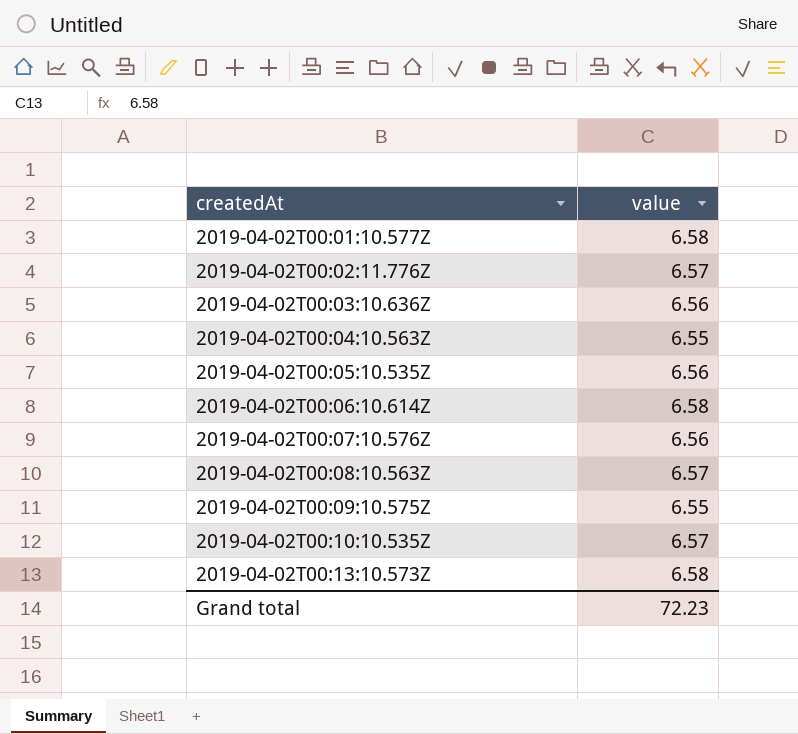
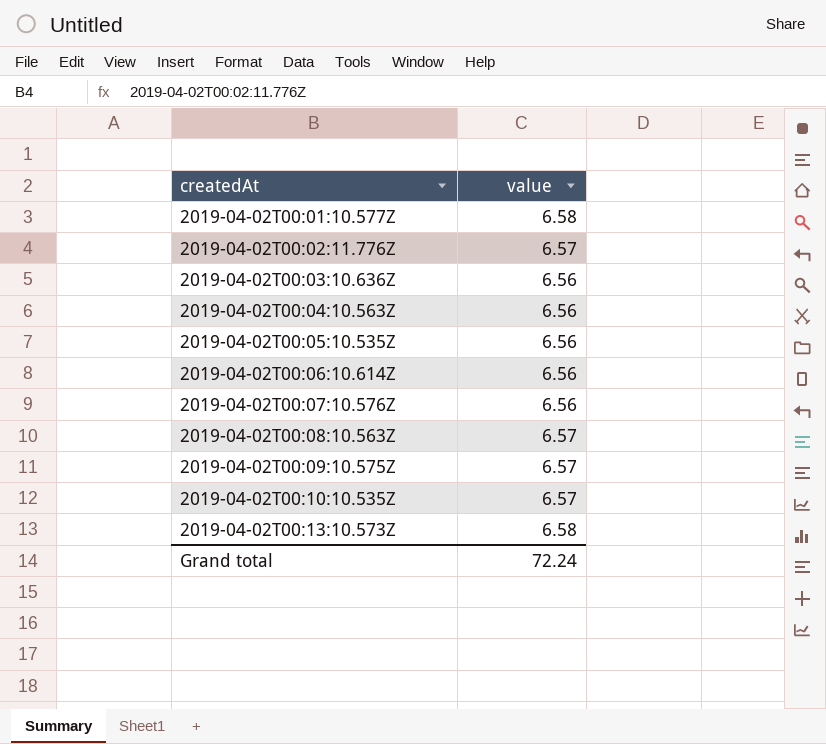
2019-04-02T00:04:10.563Z | value: 6.55 -> 6.56
2019-04-02T00:06:10.614Z | value: 6.58 -> 6.56
2019-04-02T00:09:10.575Z | value: 6.55 -> 6.57
Grand total | value: 72.23 -> 72.24

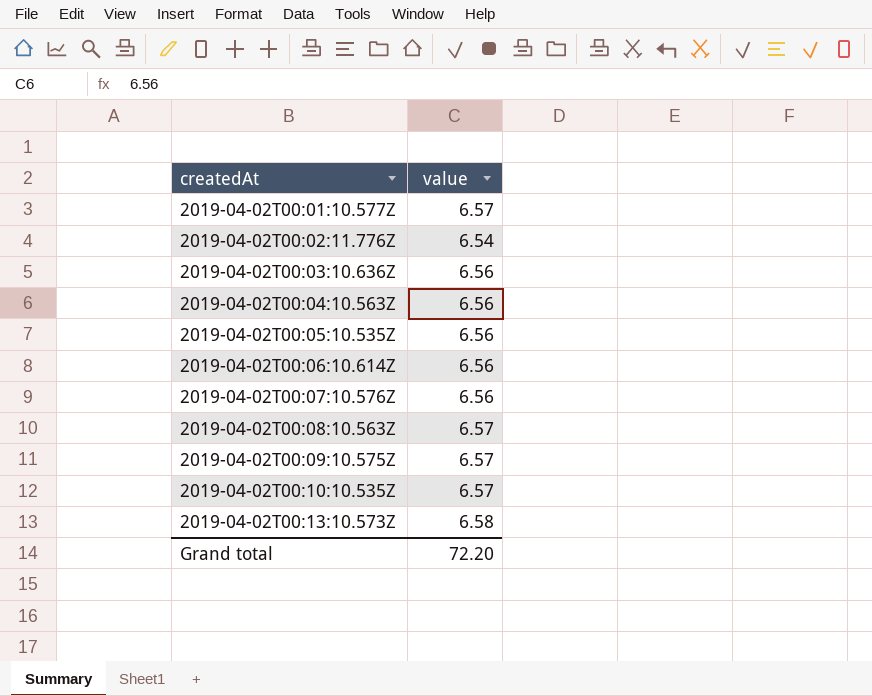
2019-04-02T00:01:10.577Z | value: 6.58 -> 6.57
2019-04-02T00:02:11.776Z | value: 6.57 -> 6.54
Grand total | value: 72.24 -> 72.20

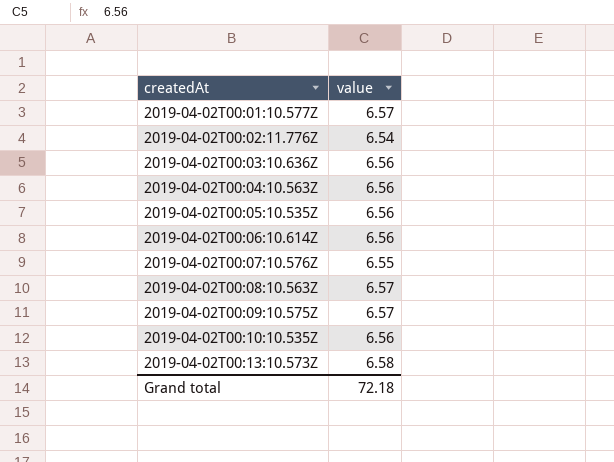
2019-04-02T00:07:10.576Z | value: 6.56 -> 6.55
2019-04-02T00:10:10.535Z | value: 6.57 -> 6.56
Grand total | value: 72.20 -> 72.18

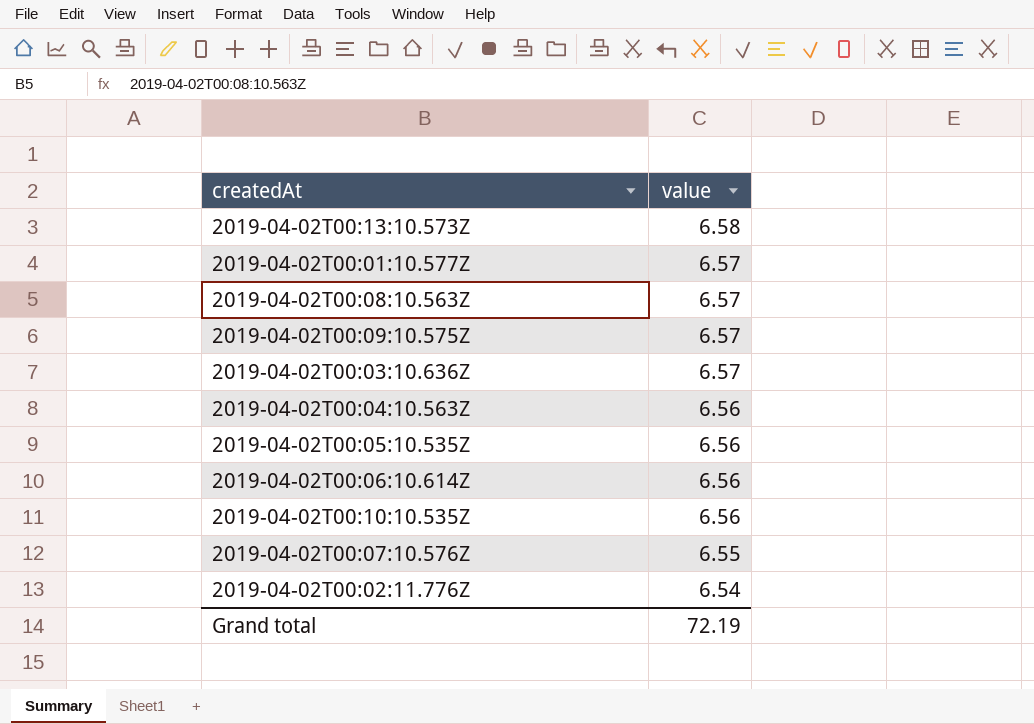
row order: createdAt ascending -> value descending
2019-04-02T00:03:10.636Z | value: 6.56 -> 6.57
Grand total | value: 72.18 -> 72.19

